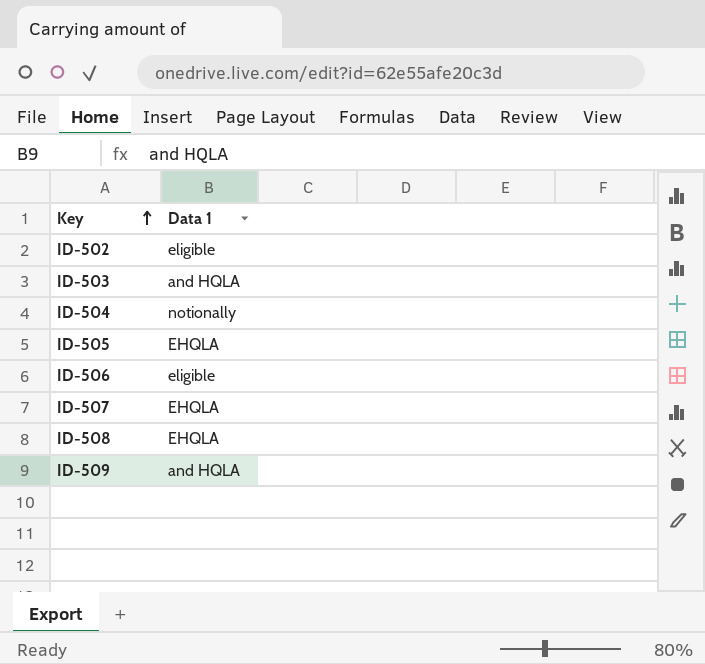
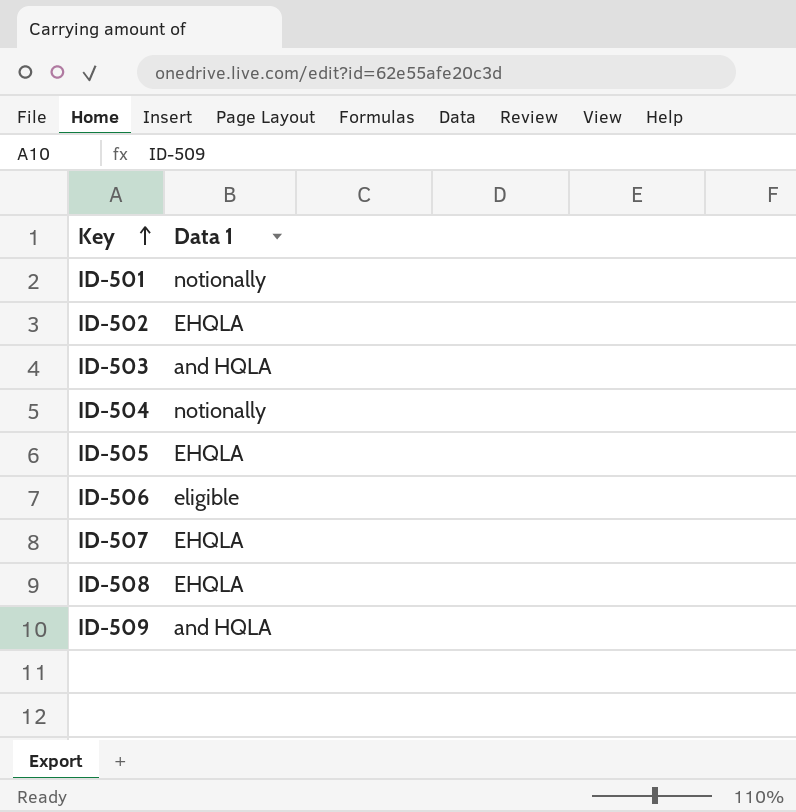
row ID-501: none -> notionally
ID-502 | Data 1: eligible -> EHQLA

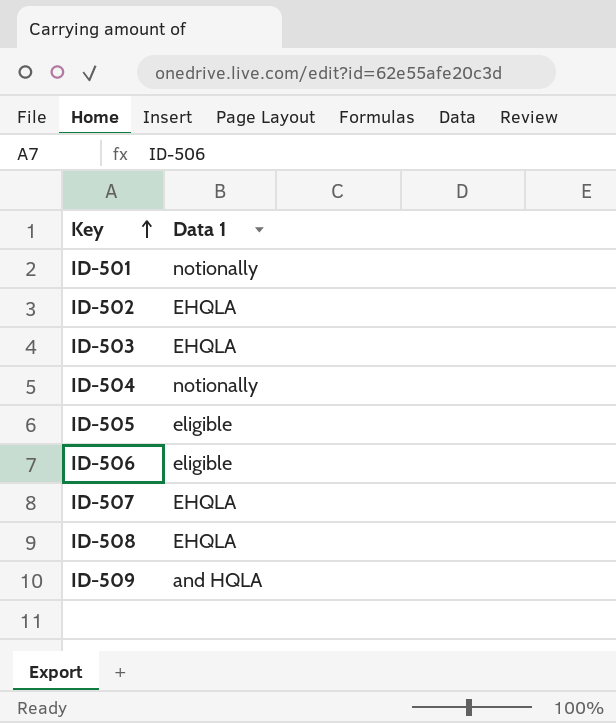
ID-503 | Data 1: and HQLA -> EHQLA
ID-505 | Data 1: EHQLA -> eligible

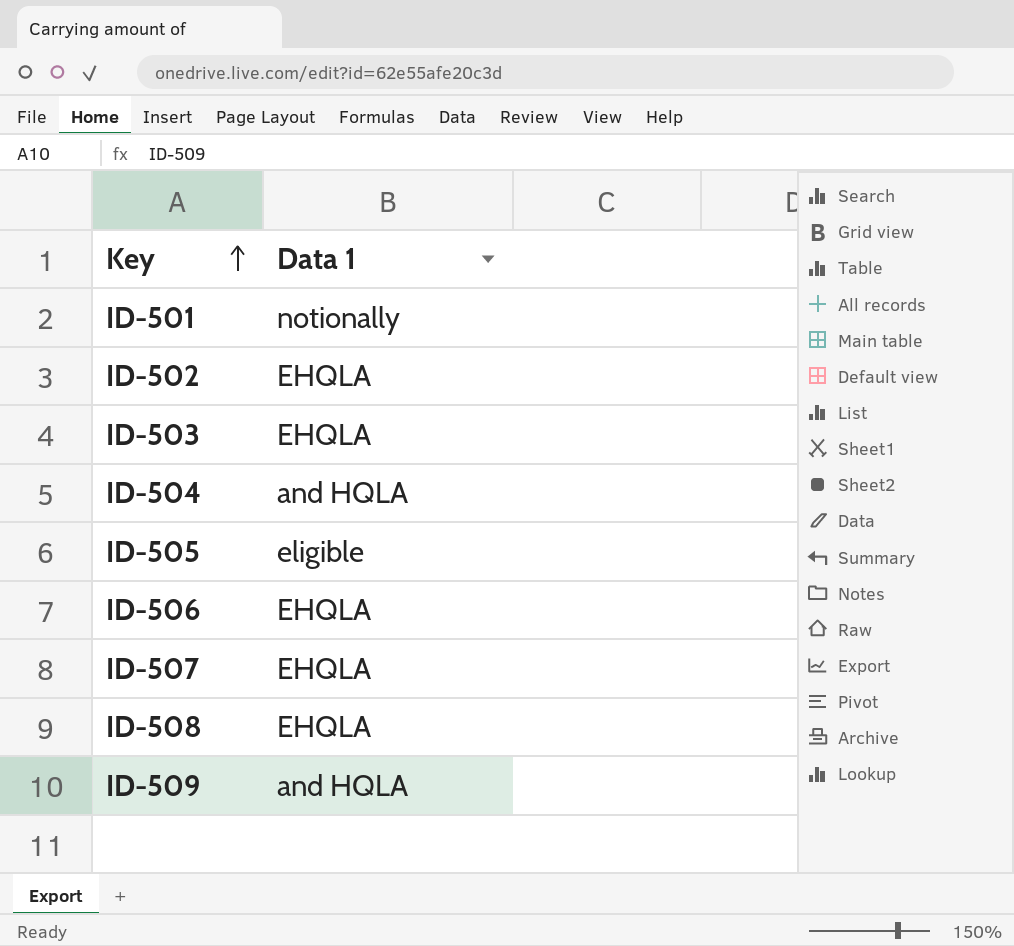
ID-504 | Data 1: notionally -> and HQLA
ID-506 | Data 1: eligible -> EHQLA

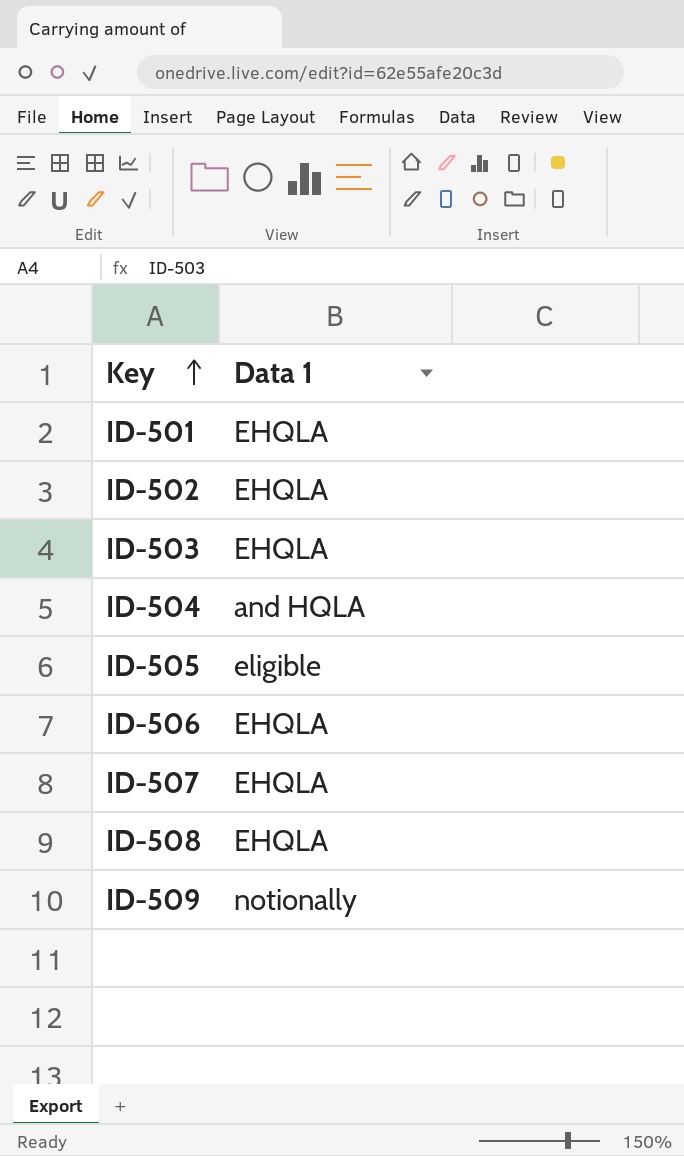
ID-501 | Data 1: notionally -> EHQLA
ID-509 | Data 1: and HQLA -> notionally

